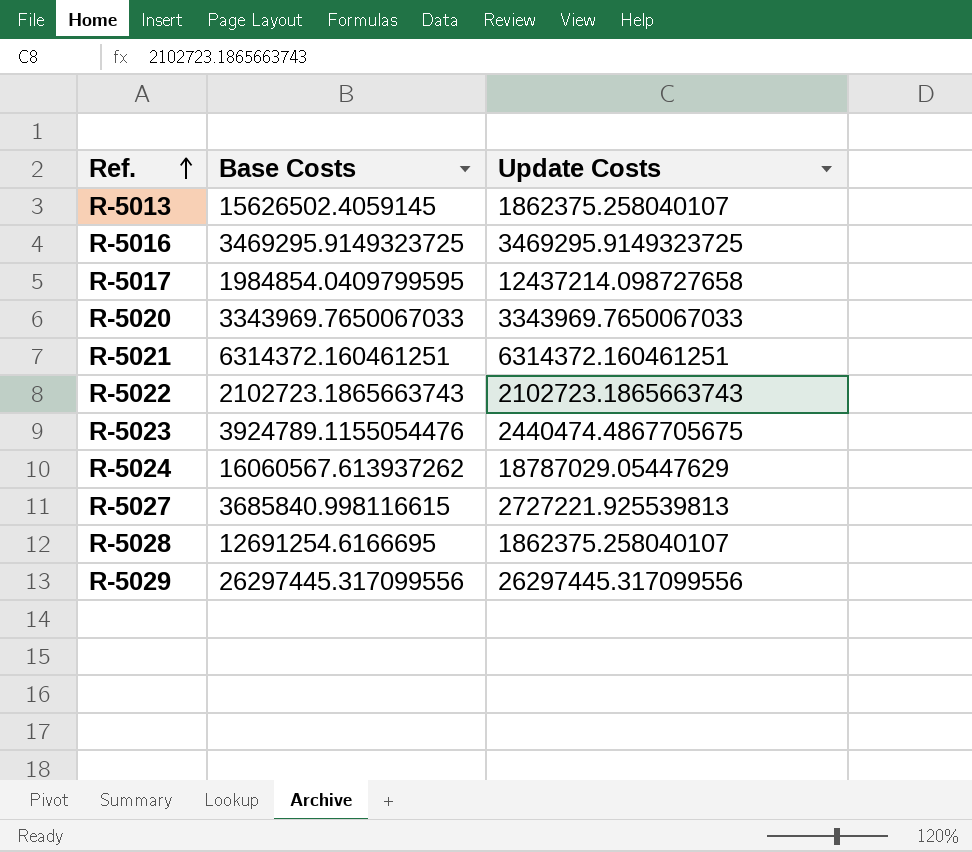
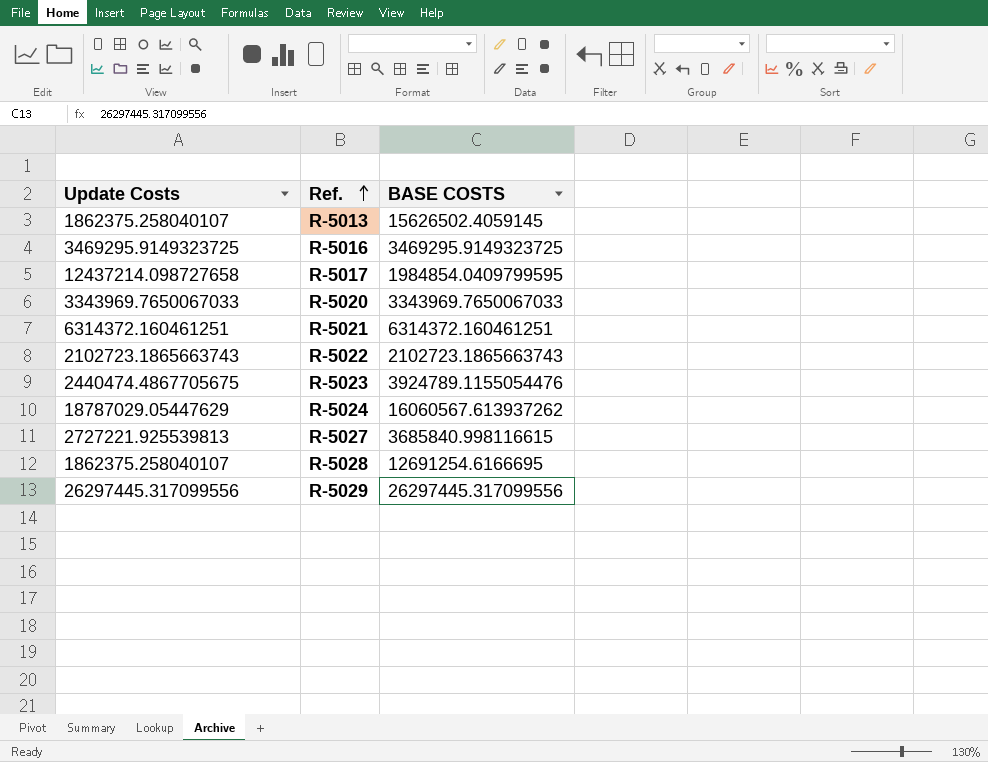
column Update Costs | position: 3 -> 1
column name: Base Costs -> BASE COSTS

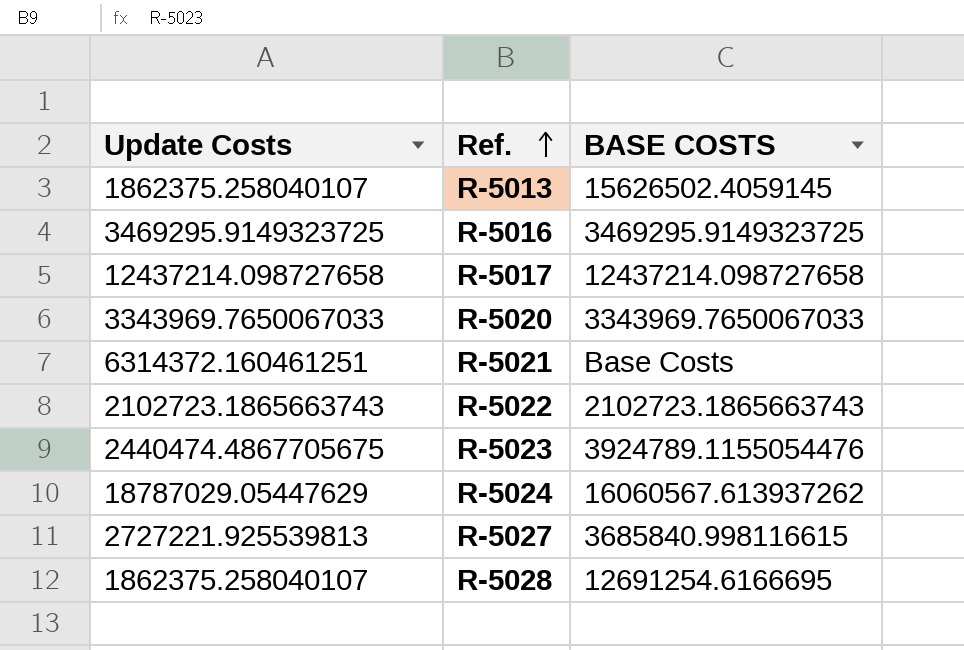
row R-5029: 26297445.317099556 | 26297445.317099556 -> none
R-5017 | BASE COSTS: 1984854.0409799595 -> 12437214.098727658
R-5021 | BASE COSTS: 6314372.160461251 -> Base Costs

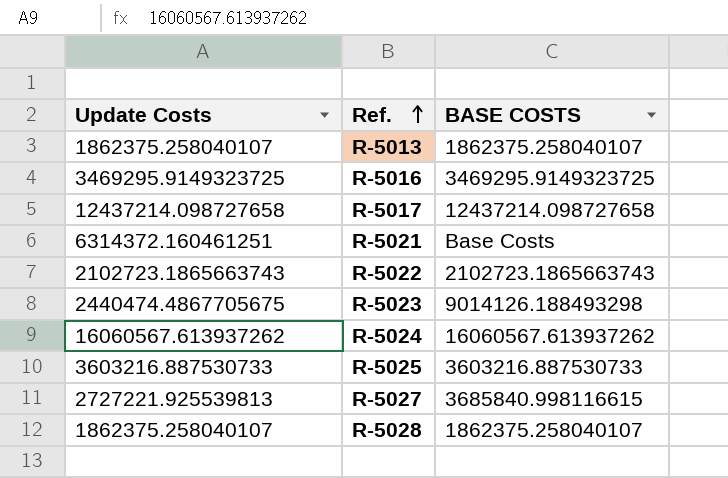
row R-5020: 3343969.7650067033 | 3343969.7650067033 -> none
R-5013 | BASE COSTS: 15626502.4059145 -> 1862375.258040107
R-5023 | BASE COSTS: 3924789.1155054476 -> 9014126.188493298
R-5024 | Update Costs: 18787029.05447629 -> 16060567.613937262
row R-5025: none -> 3603216.887530733 | 3603216.887530733
R-5028 | BASE COSTS: 12691254.6166695 -> 1862375.258040107

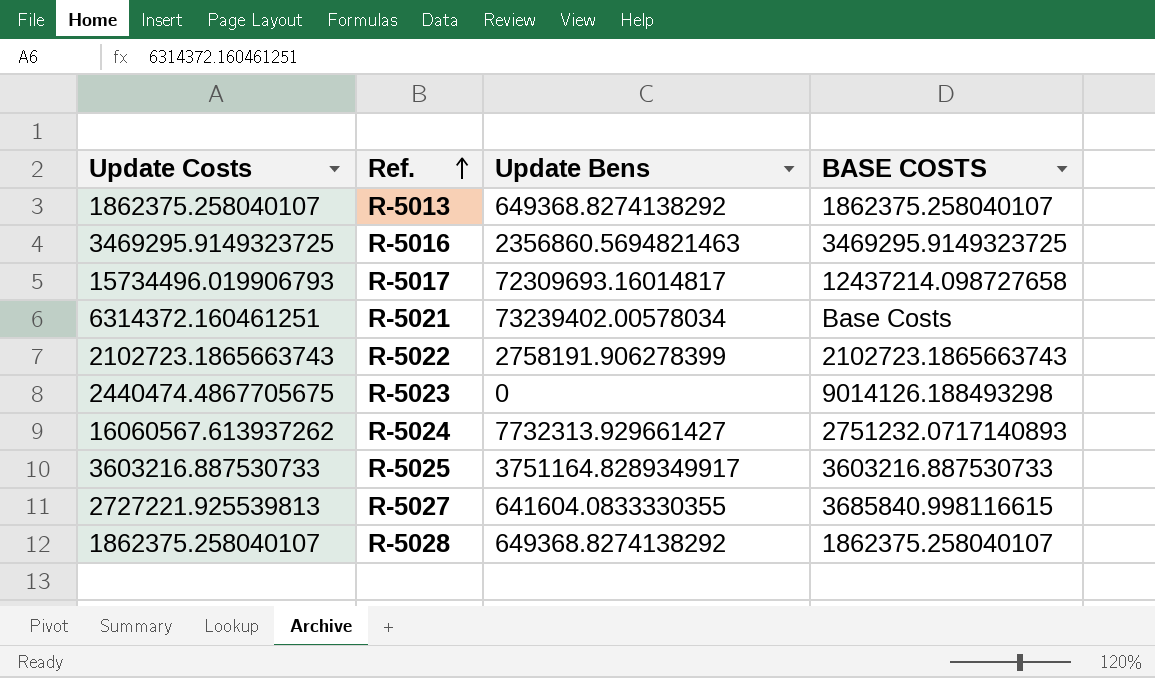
column Update Bens | position: none -> 3
R-5017 | Update Costs: 12437214.098727658 -> 15734496.019906793
R-5024 | BASE COSTS: 16060567.613937262 -> 2751232.0717140893

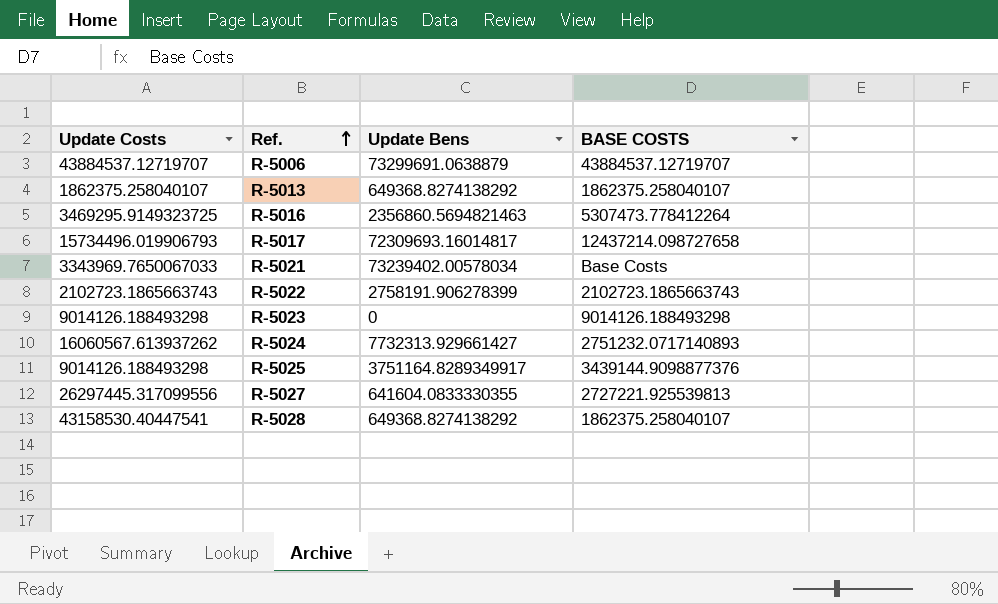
row R-5006: none -> 43884537.12719707 | 73299691.0638879 | 43884537.12719707
R-5016 | BASE COSTS: 3469295.9149323725 -> 5307473.778412264
R-5021 | Update Costs: 6314372.160461251 -> 3343969.7650067033
R-5023 | Update Costs: 2440474.4867705675 -> 9014126.188493298
R-5025 | Update Costs: 3603216.887530733 -> 9014126.188493298
R-5025 | BASE COSTS: 3603216.887530733 -> 3439144.9098877376
R-5027 | Update Costs: 2727221.925539813 -> 26297445.317099556
R-5027 | BASE COSTS: 3685840.998116615 -> 2727221.925539813
R-5028 | Update Costs: 1862375.258040107 -> 43158530.40447541

